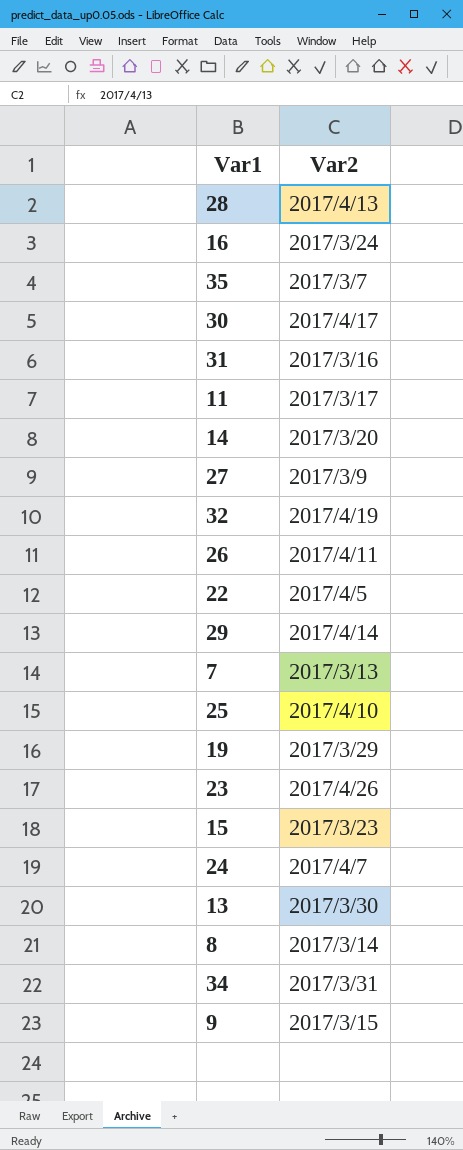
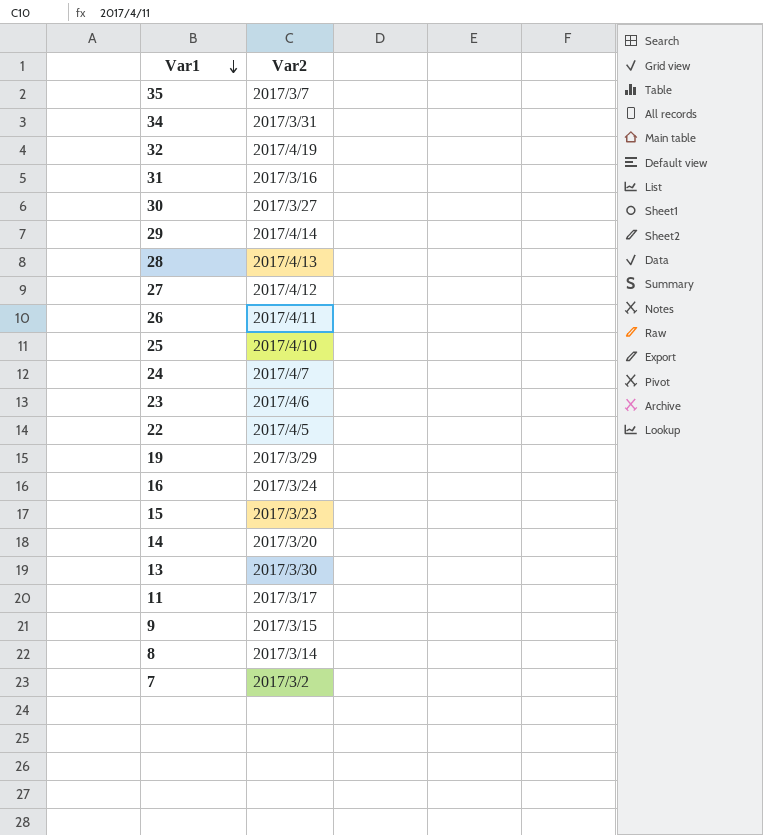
row order: none -> Var1 descending
30 | Var2: 2017/4/17 -> 2017/3/27
27 | Var2: 2017/3/9 -> 2017/4/12
23 | Var2: 2017/4/26 -> 2017/4/6
7 | Var2: 2017/3/13 -> 2017/3/2

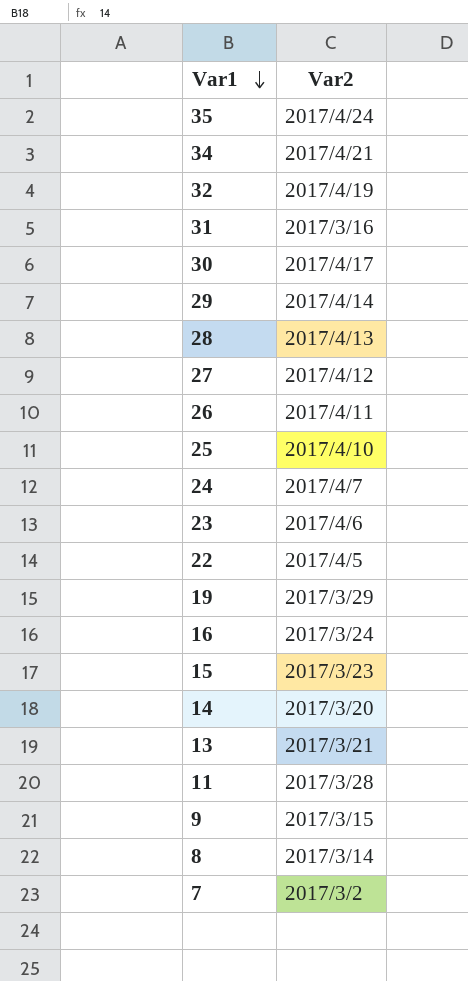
35 | Var2: 2017/3/7 -> 2017/4/24
34 | Var2: 2017/3/31 -> 2017/4/21
30 | Var2: 2017/3/27 -> 2017/4/17
13 | Var2: 2017/3/30 -> 2017/3/21
11 | Var2: 2017/3/17 -> 2017/3/28

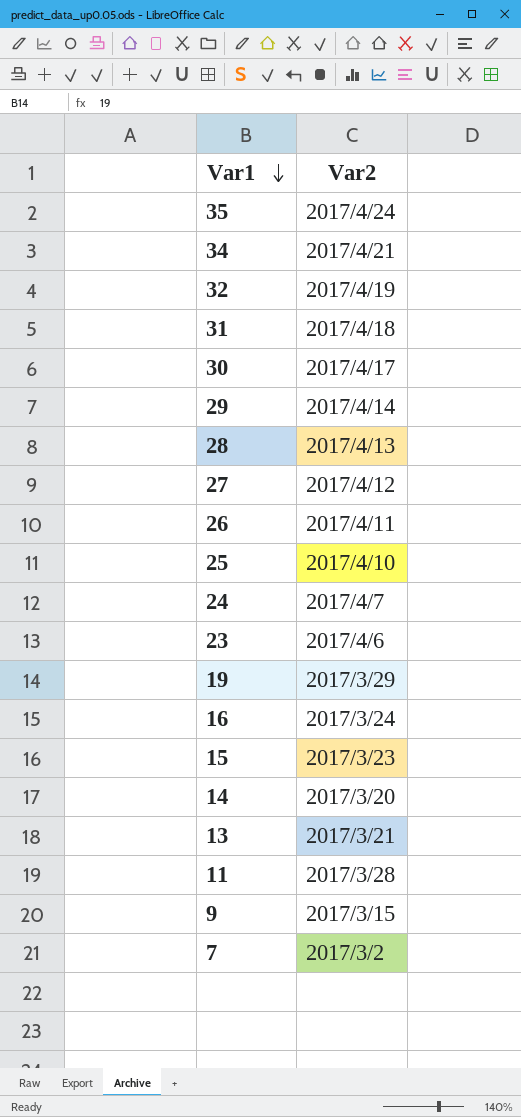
row 22: 2017/4/5 -> none
row 8: 2017/3/14 -> none
31 | Var2: 2017/3/16 -> 2017/4/18

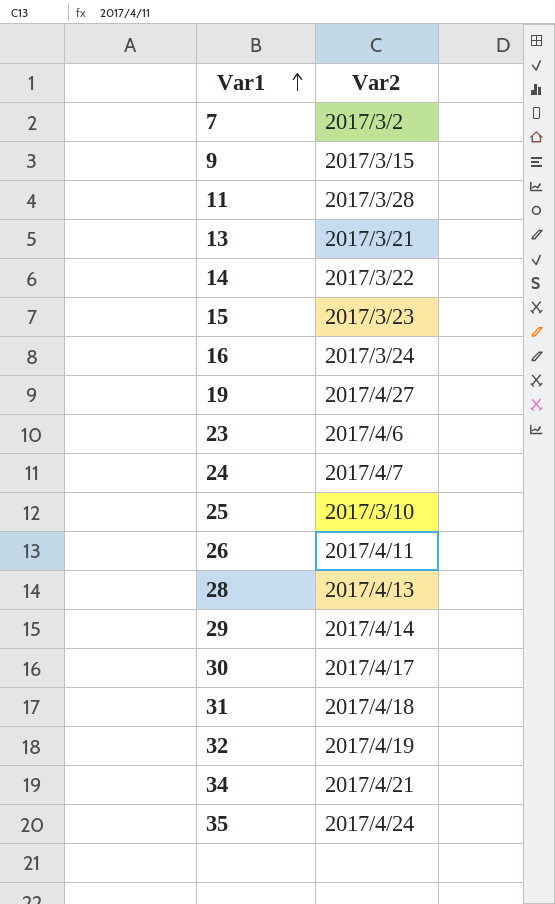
row order: Var1 descending -> Var1 ascending
row 27: 2017/4/12 -> none
14 | Var2: 2017/3/20 -> 2017/3/22
19 | Var2: 2017/3/29 -> 2017/4/27
25 | Var2: 2017/4/10 -> 2017/3/10

